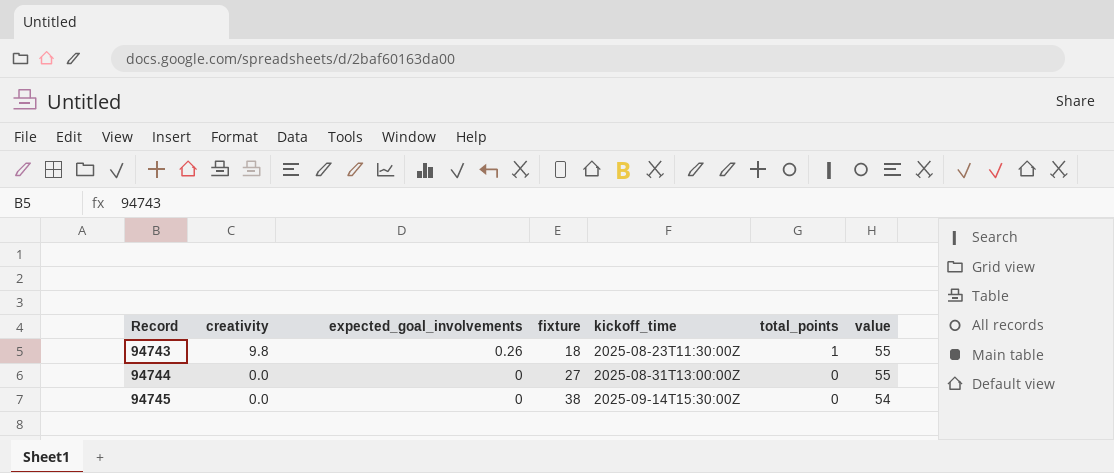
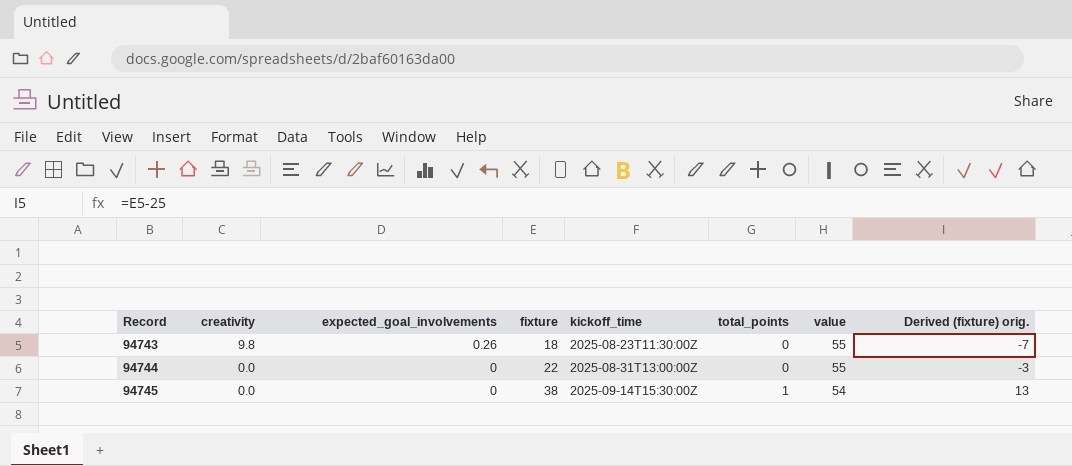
column Derived (fixture) orig. | formula: none -> [fixture] - 25
94743 | total_points: 1 -> 0
94744 | fixture: 27 -> 22
94745 | total_points: 0 -> 1

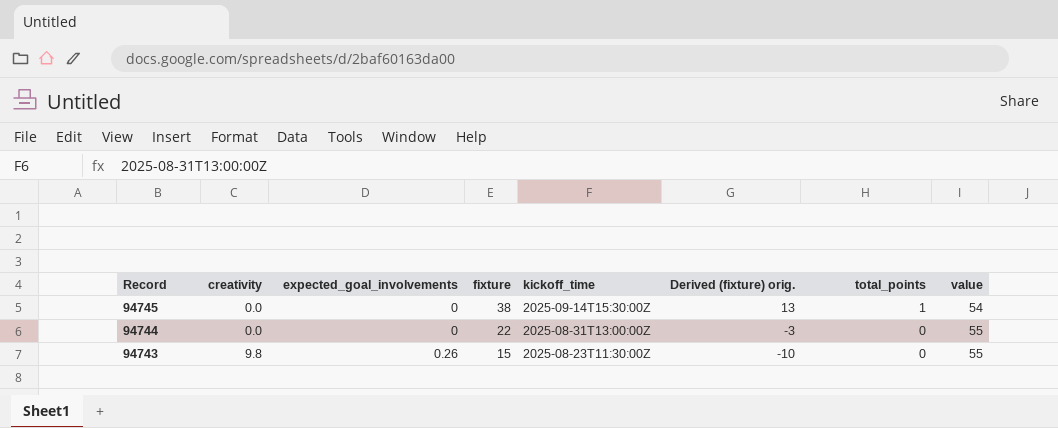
row order: Record ascending -> Record descending
column Derived (fixture) orig. | position: 8 -> 6
94743 | fixture: 18 -> 15
94743 | Derived (fixture) orig.: -7 -> -10

